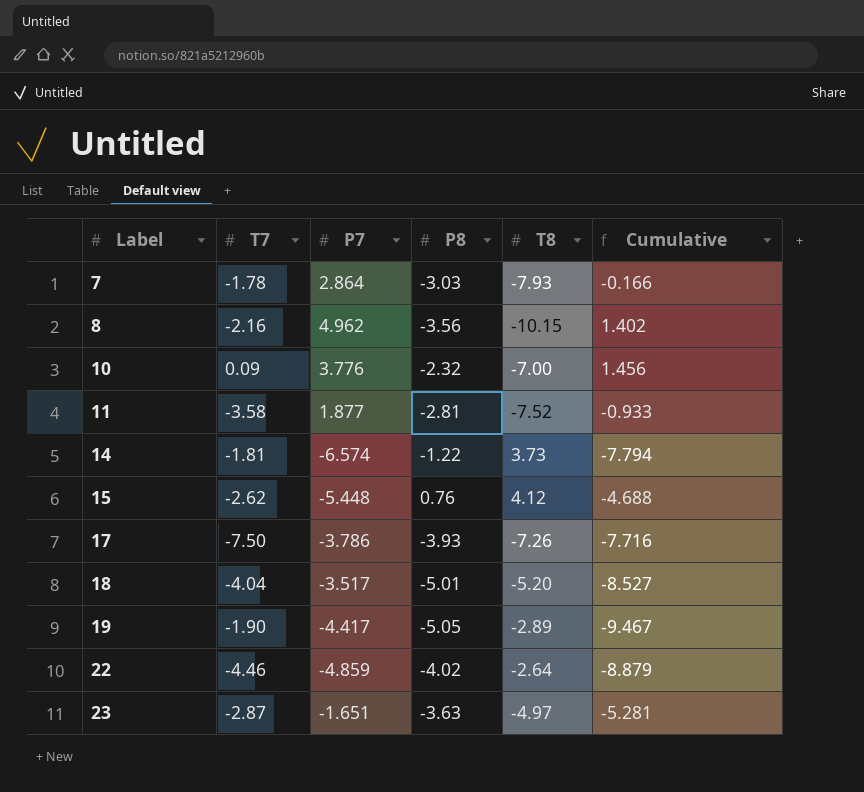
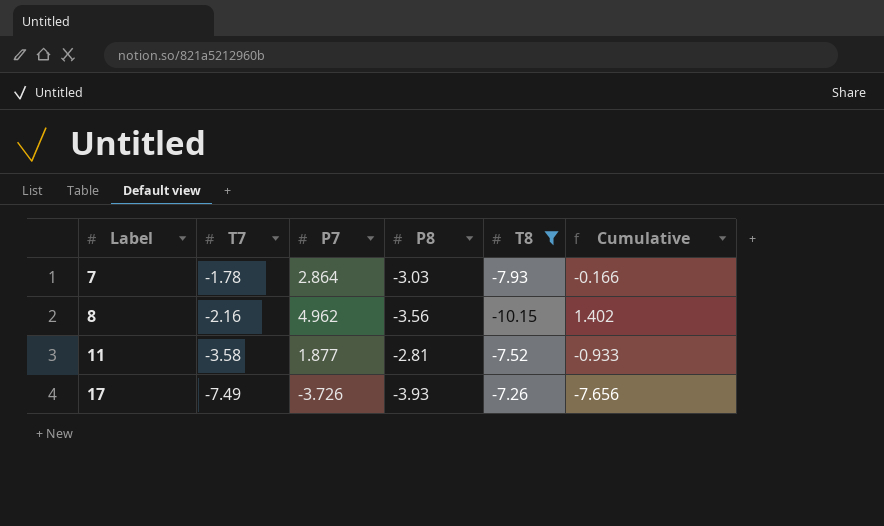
filter: none -> T8 <= -7.26
17 | T7: -7.50 -> -7.49
17 | P7: -3.786 -> -3.726
17 | Cumulative: -7.716 -> -7.656

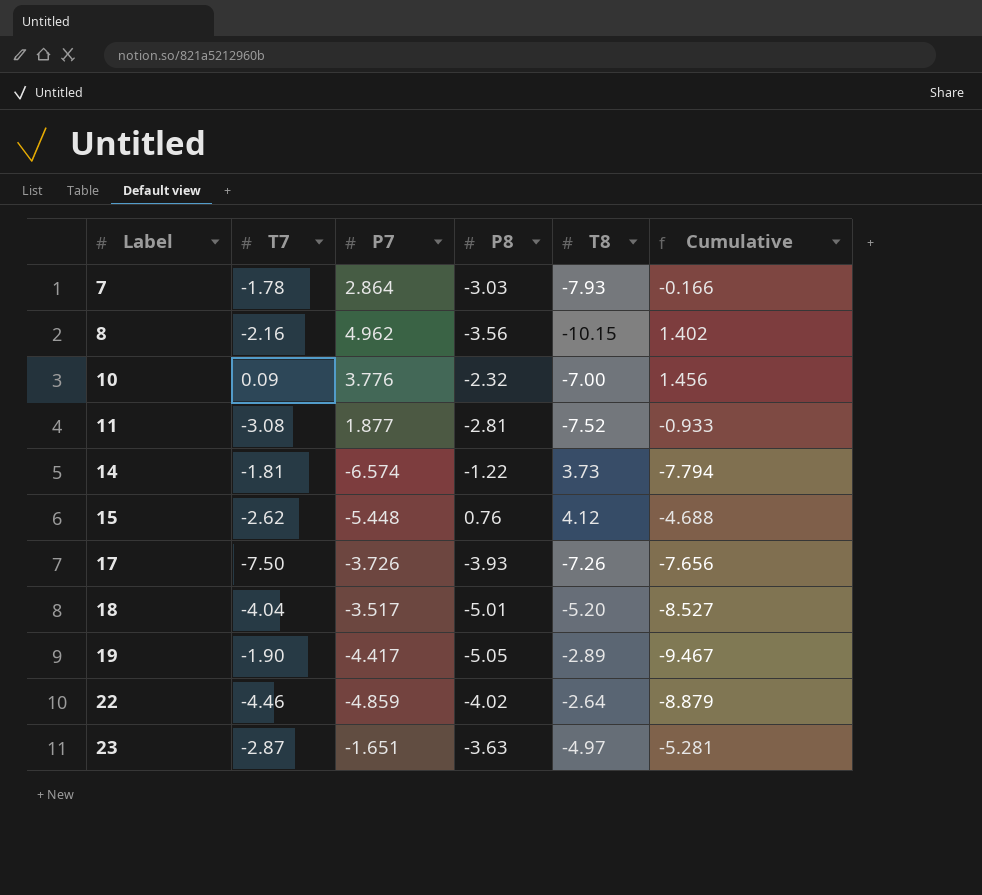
filter: T8 <= -7.26 -> none
11 | T7: -3.58 -> -3.08
17 | T7: -7.49 -> -7.50

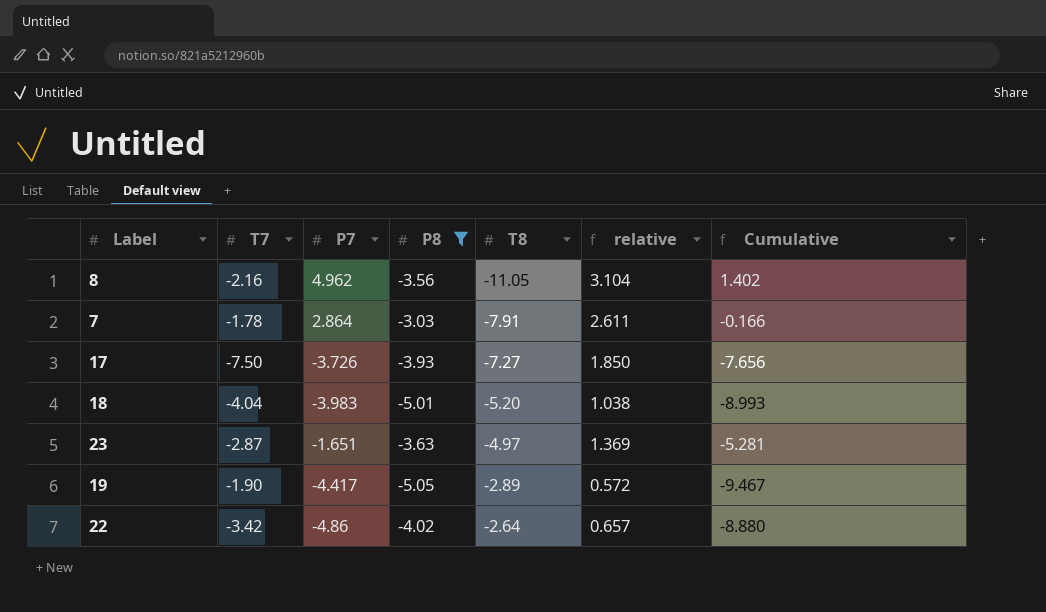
filter: none -> P8 <= -3.03
row order: Label ascending -> T8 ascending
column relative | formula: none -> [T8] / [P8]
8 | T8: -10.15 -> -11.05
7 | T8: -7.93 -> -7.91
17 | T8: -7.26 -> -7.27
18 | P7: -3.517 -> -3.983
18 | Cumulative: -8.527 -> -8.993
22 | T7: -4.46 -> -3.42
22 | P7: -4.859 -> -4.86
22 | Cumulative: -8.879 -> -8.880

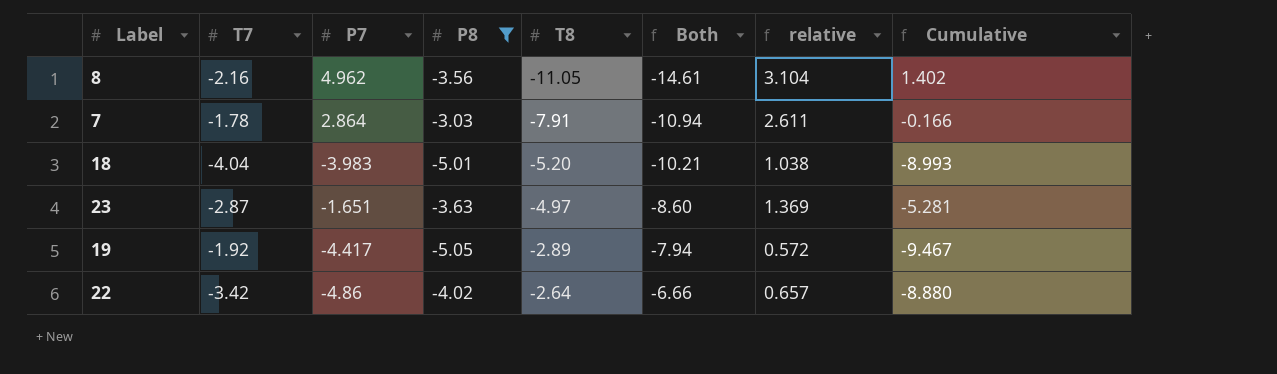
column Both | formula: none -> [P8] + [T8]
row 17: -7.50 | -3.726 | -3.93 | -7.27 | 1.850 | -7.656 -> none
19 | T7: -1.90 -> -1.92

